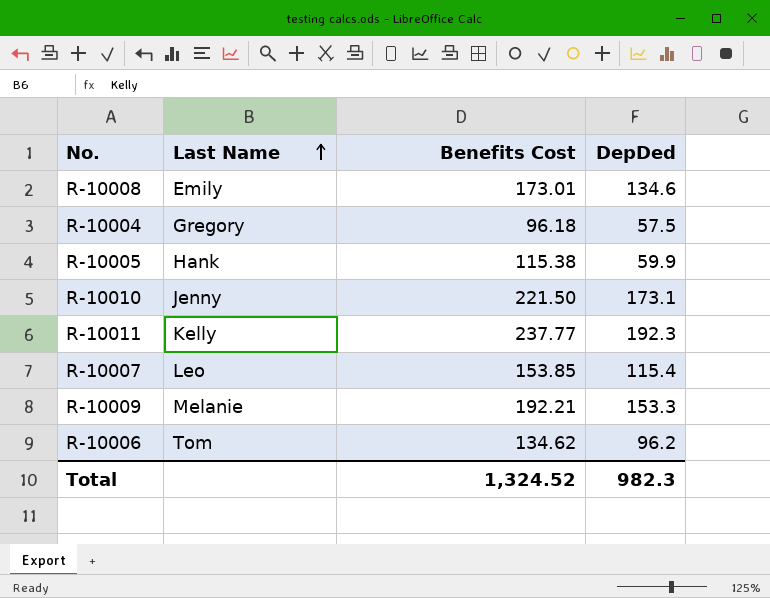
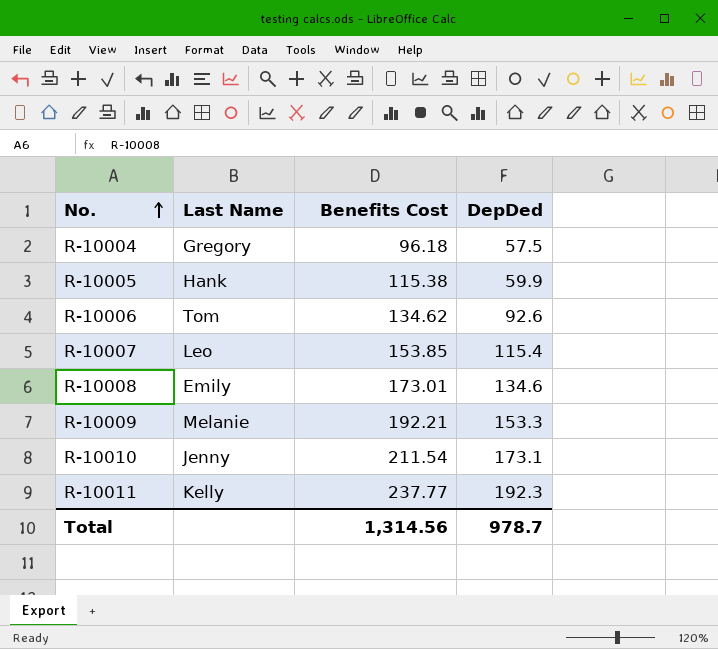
row order: Last Name ascending -> No. ascending
R-10006 | DepDed: 96.2 -> 92.6
R-10010 | Benefits Cost: 221.50 -> 211.54
Total | Benefits Cost: 1,324.52 -> 1,314.56
Total | DepDed: 982.3 -> 978.7

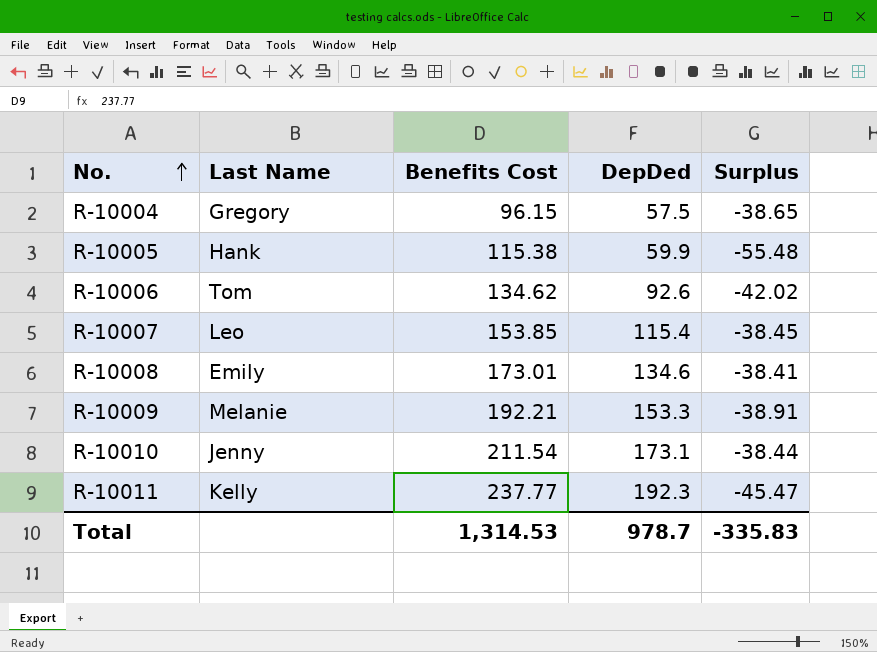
column Surplus | formula: none -> [DepDed] - [Benefits Cost]
R-10004 | Benefits Cost: 96.18 -> 96.15
Total | Benefits Cost: 1,314.56 -> 1,314.53

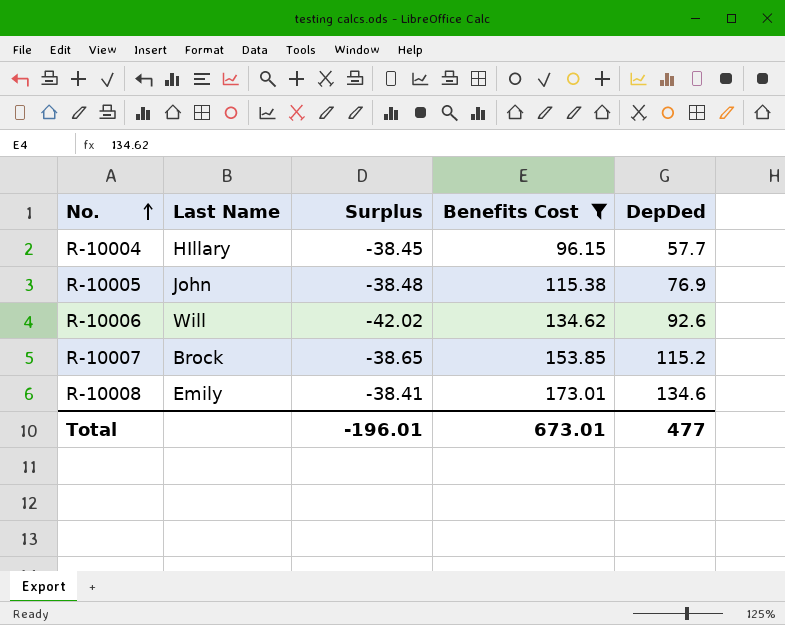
filter: none -> Benefits Cost <= 173.01
column Surplus | position: 5 -> 3
R-10004 | Last Name: Gregory -> HIllary
R-10004 | Surplus: -38.65 -> -38.45
R-10004 | DepDed: 57.5 -> 57.7
R-10005 | Last Name: Hank -> John
R-10005 | Surplus: -55.48 -> -38.48
R-10005 | DepDed: 59.9 -> 76.9
R-10006 | Last Name: Tom -> Will
R-10007 | Last Name: Leo -> Brock
R-10007 | Surplus: -38.45 -> -38.65
R-10007 | DepDed: 115.4 -> 115.2
Total | Surplus: -335.83 -> -196.01
Total | Benefits Cost: 1,314.53 -> 673.01
Total | DepDed: 978.7 -> 477

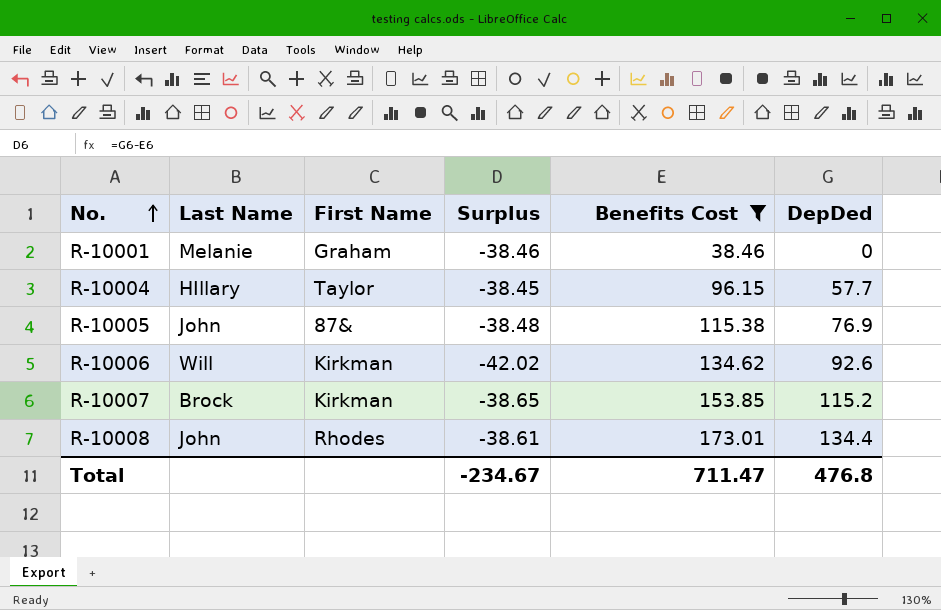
column First Name | position: none -> 3
row R-10001: none -> Melanie | Graham | -38.46 | 38.46 | 0
R-10008 | Last Name: Emily -> John
R-10008 | Surplus: -38.41 -> -38.61
R-10008 | DepDed: 134.6 -> 134.4
Total | Surplus: -196.01 -> -234.67
Total | Benefits Cost: 673.01 -> 711.47
Total | DepDed: 477 -> 476.8

